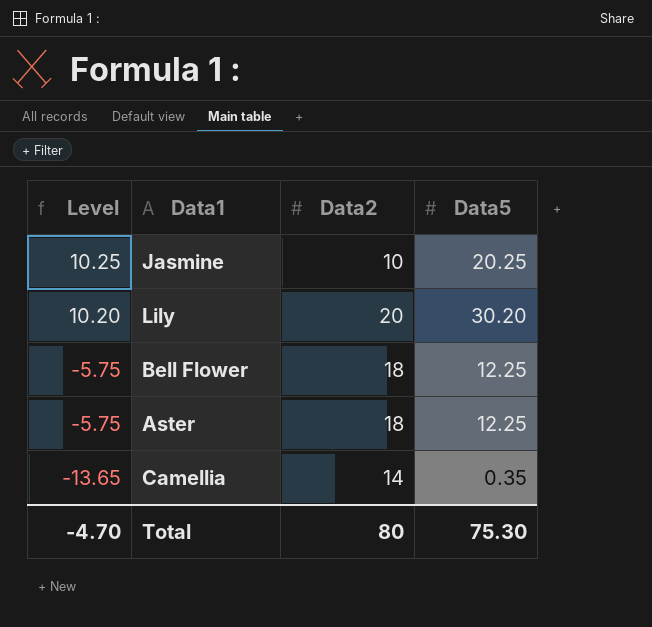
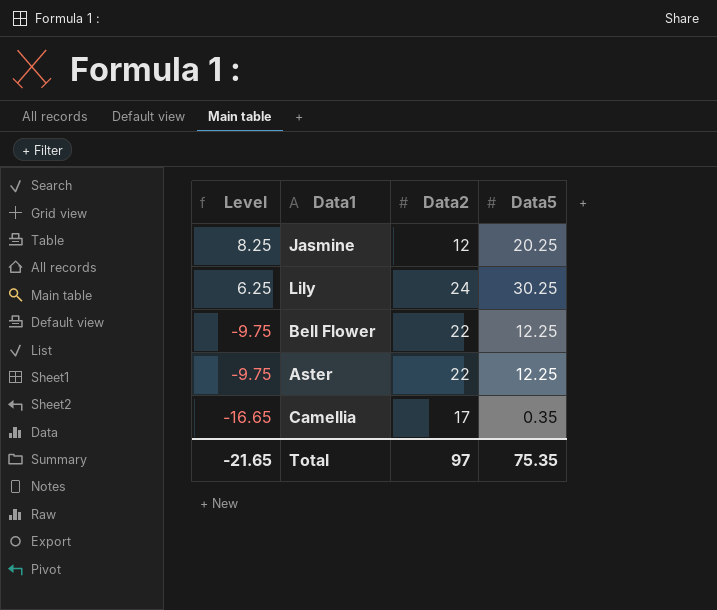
Jasmine | Level: 10.25 -> 8.25
Jasmine | Data2: 10 -> 12
Lily | Level: 10.20 -> 6.25
Lily | Data2: 20 -> 24
Lily | Data5: 30.20 -> 30.25
Bell Flower | Level: -5.75 -> -9.75
Bell Flower | Data2: 18 -> 22
Aster | Level: -5.75 -> -9.75
Aster | Data2: 18 -> 22
Camellia | Level: -13.65 -> -16.65
Camellia | Data2: 14 -> 17
Total | Level: -4.70 -> -21.65
Total | Data2: 80 -> 97
Total | Data5: 75.30 -> 75.35

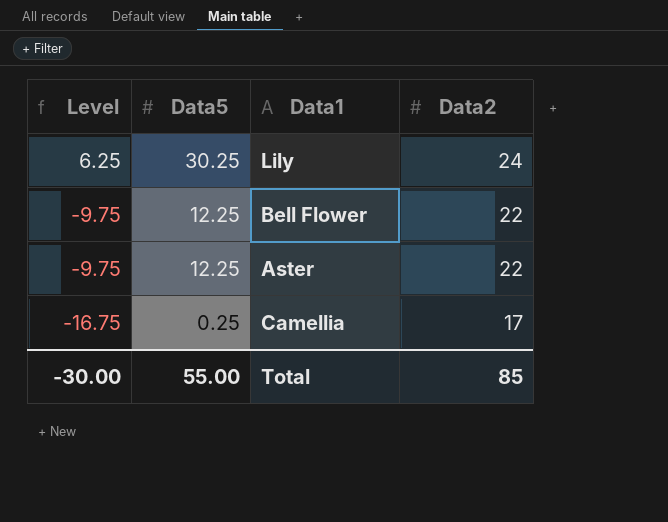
column Data5 | position: 4 -> 2
row Jasmine: 8.25 | 12 | 20.25 -> none
Camellia | Level: -16.65 -> -16.75
Camellia | Data5: 0.35 -> 0.25
Total | Level: -21.65 -> -30.00
Total | Data5: 75.35 -> 55.00
Total | Data2: 97 -> 85

